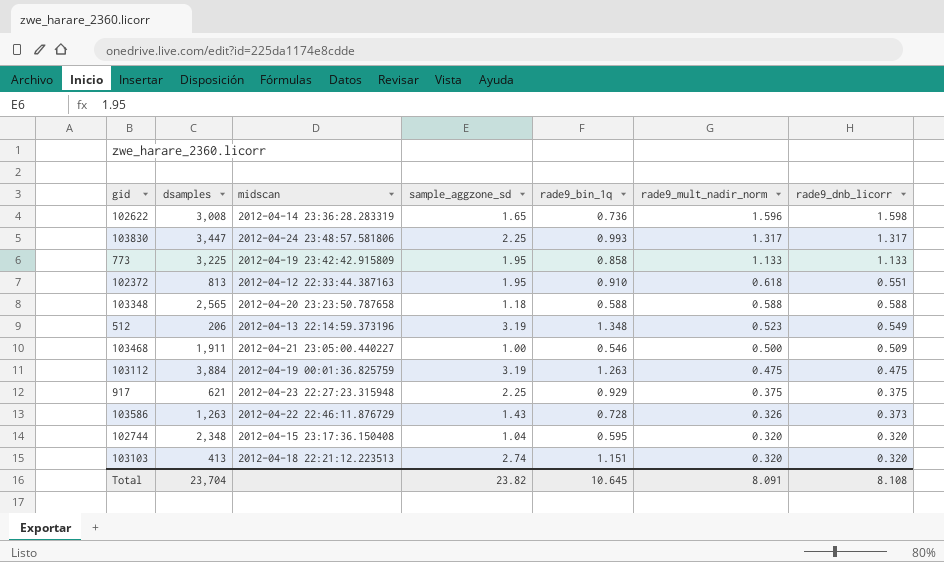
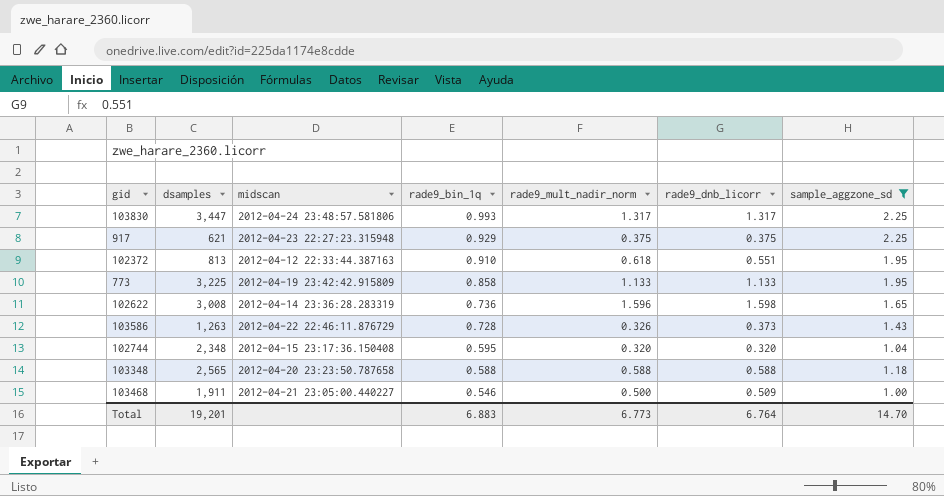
filter: none -> sample_aggzone_sd <= 2.25
row order: rade9_mult_nadir_norm descending -> rade9_bin_1q descending
column sample_aggzone_sd | position: 4 -> 7
Total | dsamples: 23,704 -> 19,201
Total | rade9_bin_1q: 10.645 -> 6.883
Total | rade9_mult_nadir_norm: 8.091 -> 6.773
Total | rade9_dnb_licorr: 8.108 -> 6.764
Total | sample_aggzone_sd: 23.82 -> 14.70

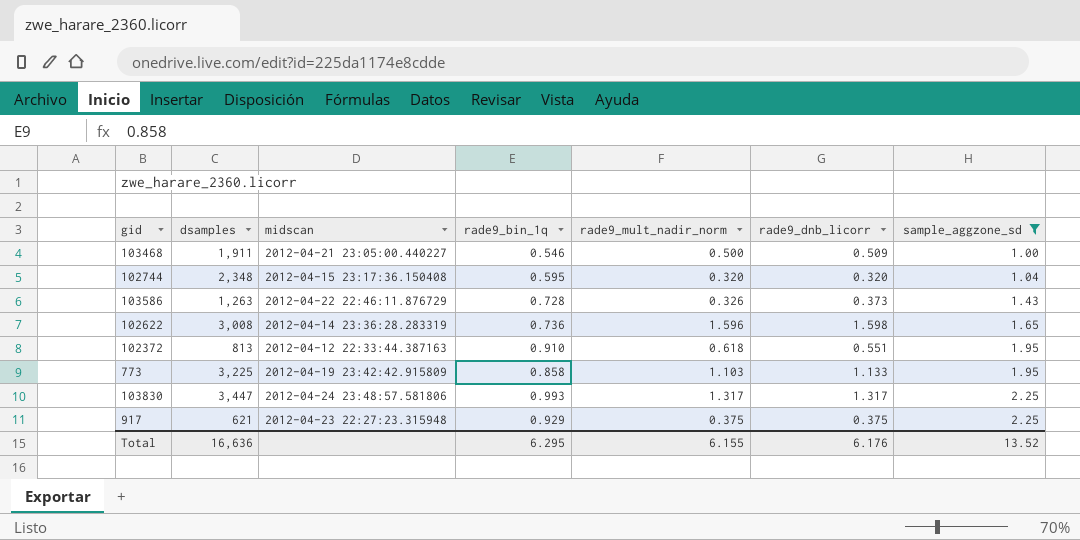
row order: rade9_bin_1q descending -> sample_aggzone_sd ascending
row 103348: 2,565 | 2012-04-20 23:23:50.787658 | 0.588 | 0.588 | 0.588 | 1.18 -> none
773 | rade9_mult_nadir_norm: 1.133 -> 1.103
Total | dsamples: 19,201 -> 16,636
Total | rade9_bin_1q: 6.883 -> 6.295
Total | rade9_mult_nadir_norm: 6.773 -> 6.155
Total | rade9_dnb_licorr: 6.764 -> 6.176
Total | sample_aggzone_sd: 14.70 -> 13.52

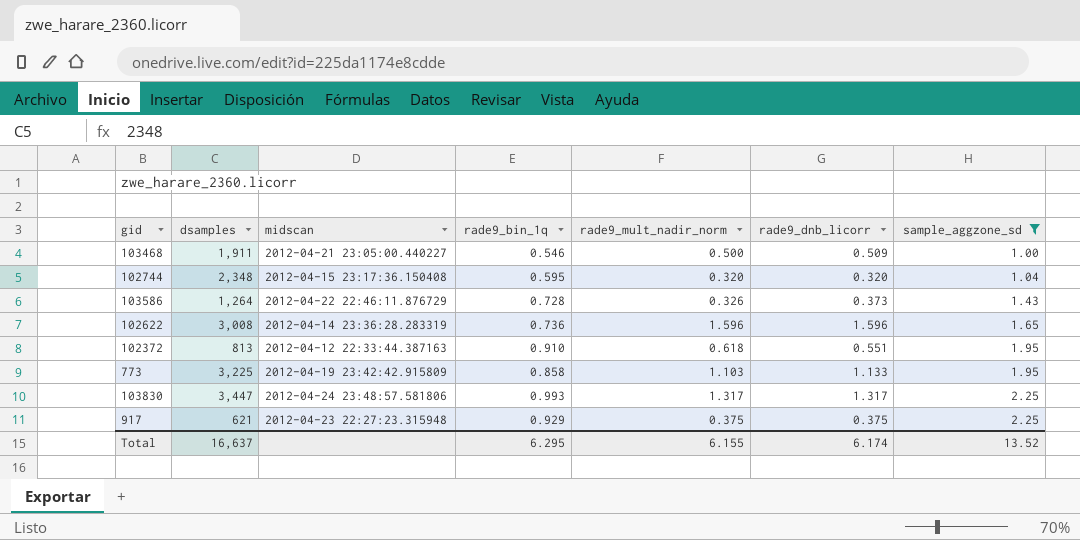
103586 | dsamples: 1,263 -> 1,264
102622 | rade9_dnb_licorr: 1.598 -> 1.596
Total | dsamples: 16,636 -> 16,637
Total | rade9_dnb_licorr: 6.176 -> 6.174

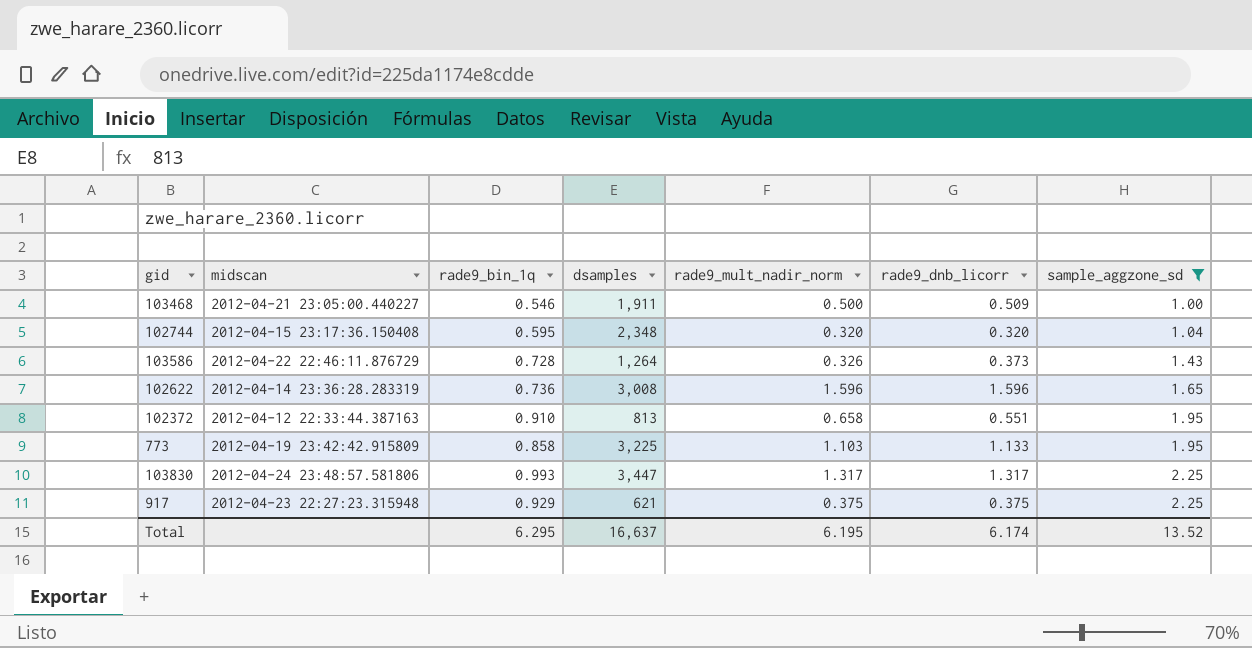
column dsamples | position: 2 -> 4
102372 | rade9_mult_nadir_norm: 0.618 -> 0.658
Total | rade9_mult_nadir_norm: 6.155 -> 6.195

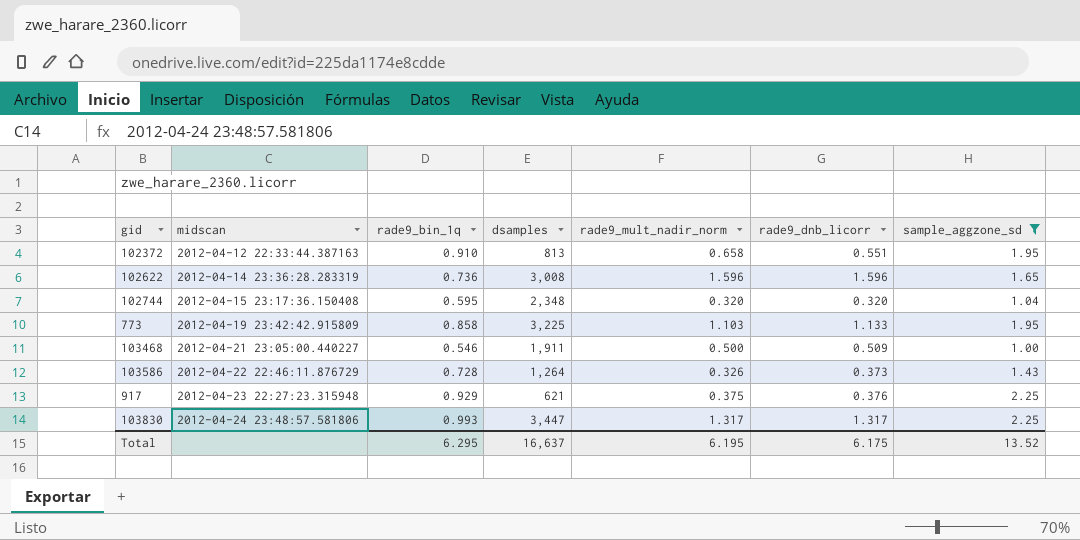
row order: sample_aggzone_sd ascending -> midscan ascending
917 | rade9_dnb_licorr: 0.375 -> 0.376
Total | rade9_dnb_licorr: 6.174 -> 6.175

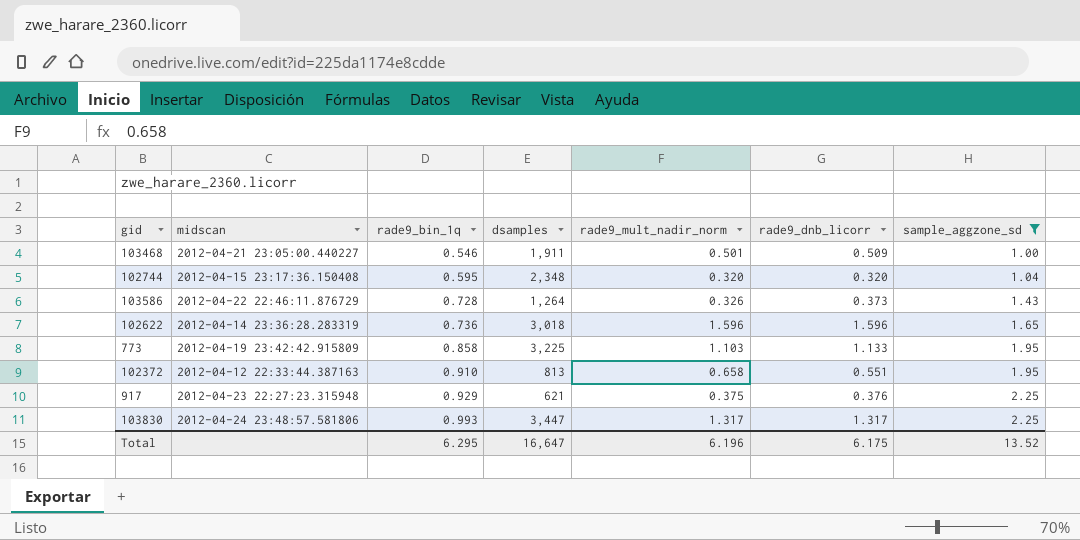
row order: midscan ascending -> rade9_bin_1q ascending
103468 | rade9_mult_nadir_norm: 0.500 -> 0.501
102622 | dsamples: 3,008 -> 3,018
Total | dsamples: 16,637 -> 16,647
Total | rade9_mult_nadir_norm: 6.195 -> 6.196

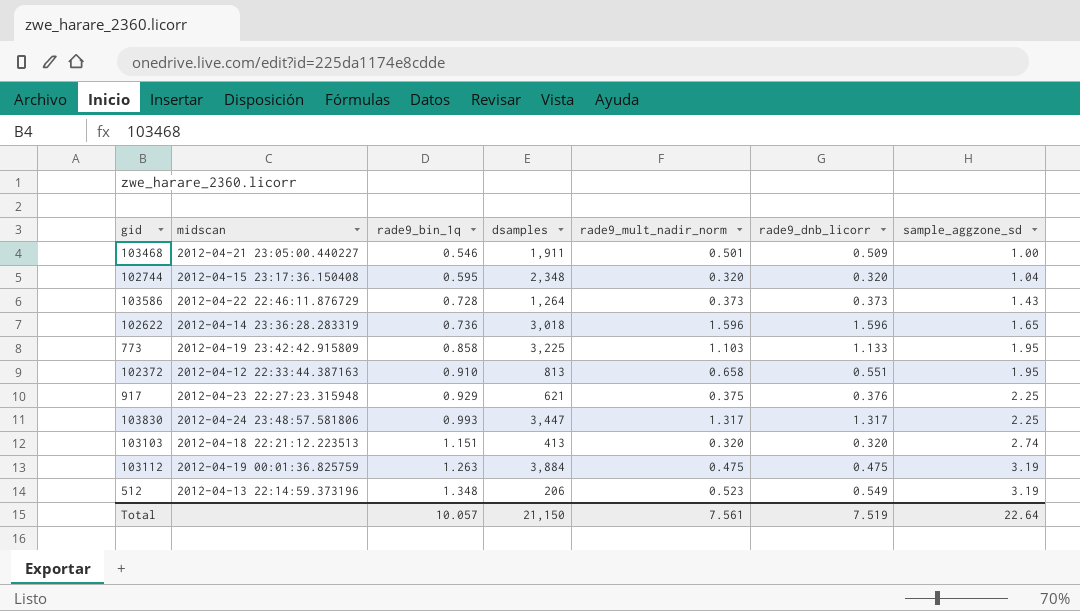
filter: sample_aggzone_sd <= 2.25 -> none
103586 | rade9_mult_nadir_norm: 0.326 -> 0.373
Total | rade9_bin_1q: 6.295 -> 10.057
Total | dsamples: 16,647 -> 21,150
Total | rade9_mult_nadir_norm: 6.196 -> 7.561
Total | rade9_dnb_licorr: 6.175 -> 7.519
Total | sample_aggzone_sd: 13.52 -> 22.64

